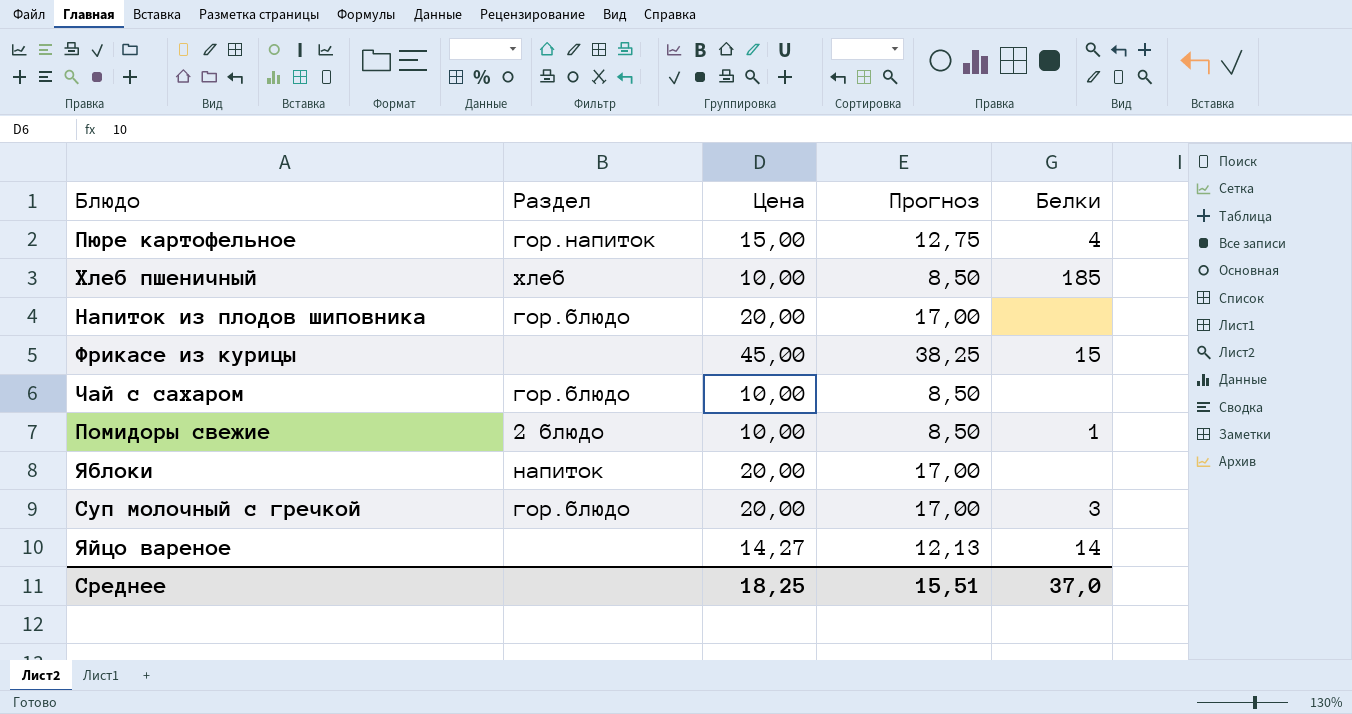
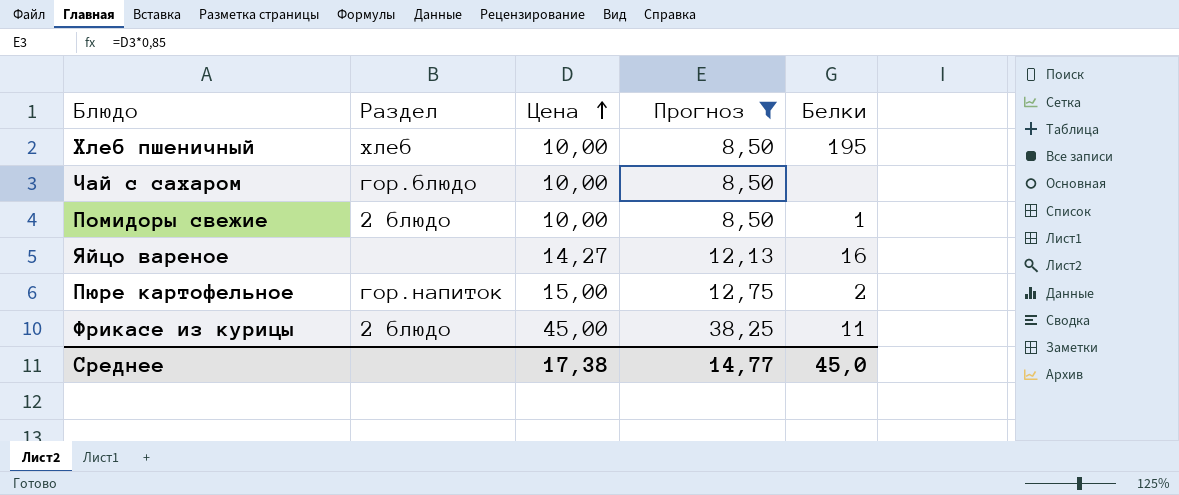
filter: none -> Прогноз != 17,00
row order: none -> Цена ascending
Хлеб пшеничный | Белки: 185 -> 195
Яйцо вареное | Белки: 14 -> 16
Пюре картофельное | Белки: 4 -> 2
Фрикасе из курицы | Раздел: none -> 2 блюдо
Фрикасе из курицы | Белки: 15 -> 11
Среднее | Цена: 18,25 -> 17,38
Среднее | Прогноз: 15,51 -> 14,77
Среднее | Белки: 37,0 -> 45,0

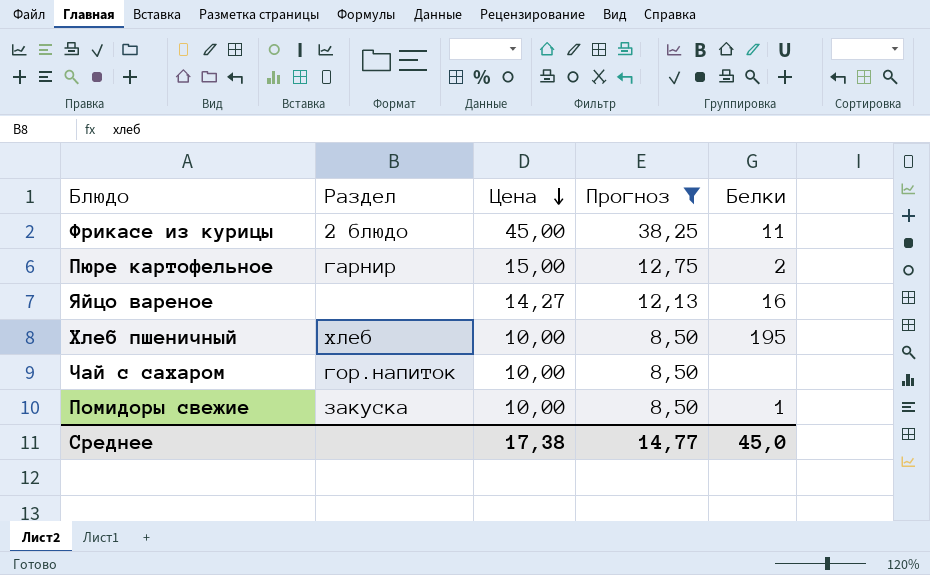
row order: Цена ascending -> Цена descending
Пюре картофельное | Раздел: гор.напиток -> гарнир
Чай с сахаром | Раздел: гор.блюдо -> гор.напиток
Помидоры свежие | Раздел: 2 блюдо -> закуска

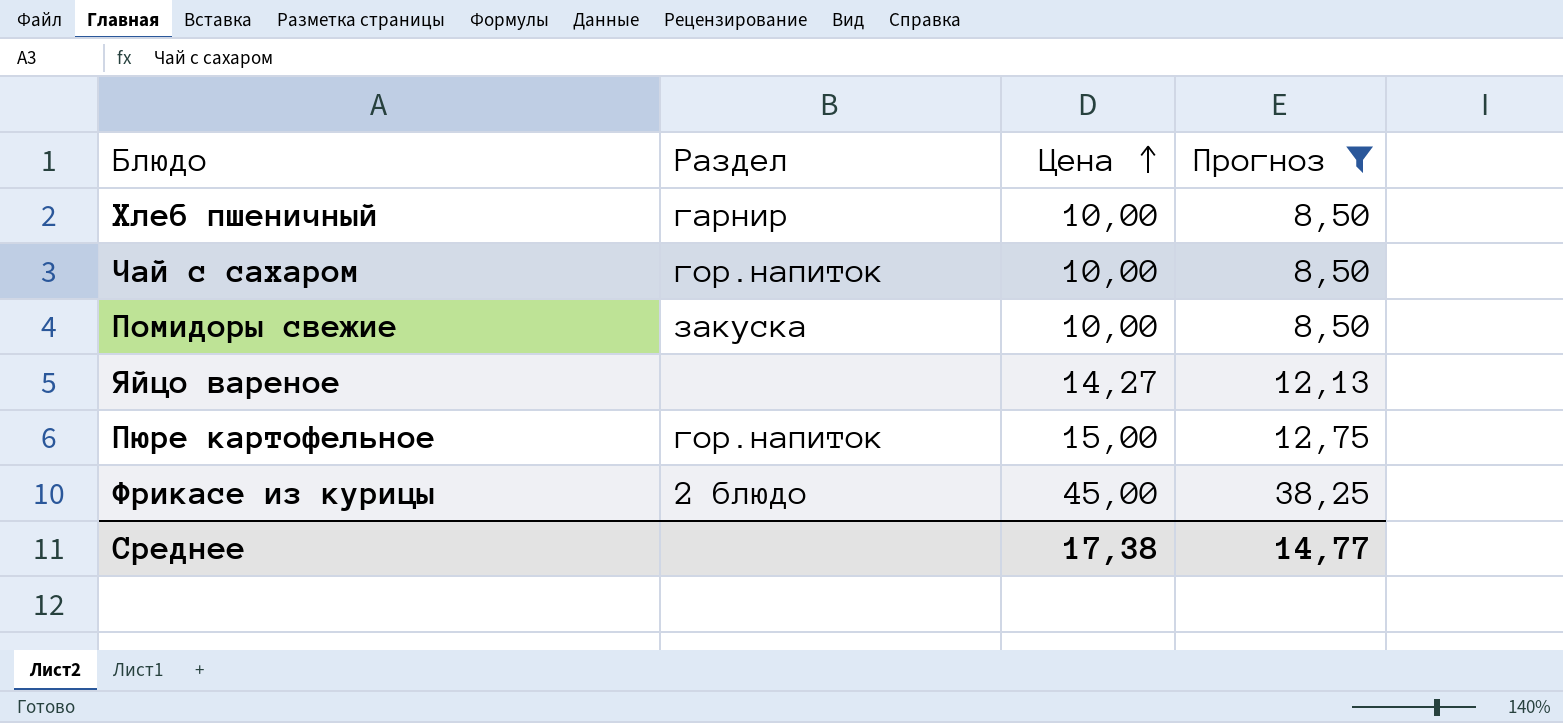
row order: Цена descending -> Цена ascending
column Белки | position: 5 -> none
Хлеб пшеничный | Раздел: хлеб -> гарнир
Пюре картофельное | Раздел: гарнир -> гор.напиток

